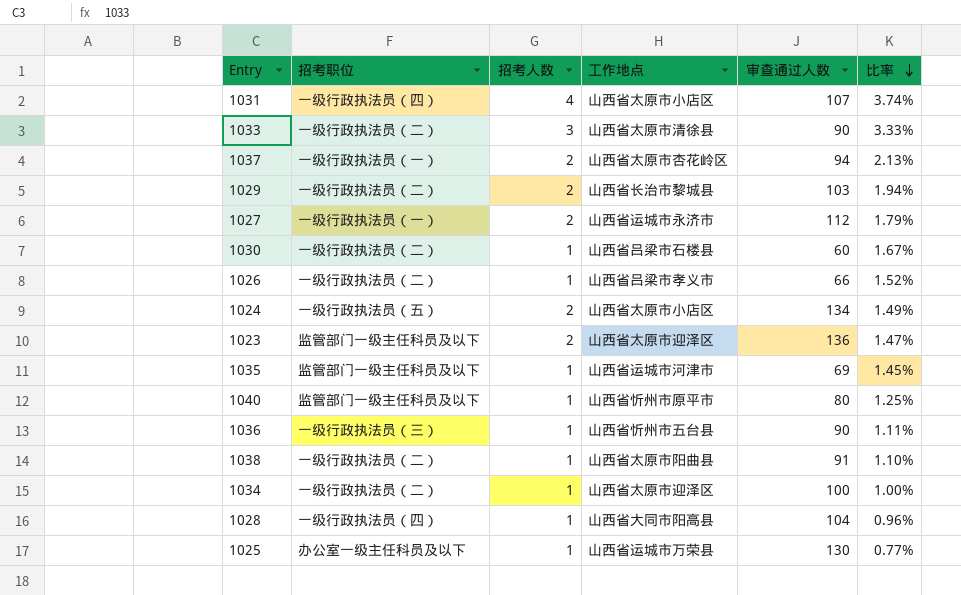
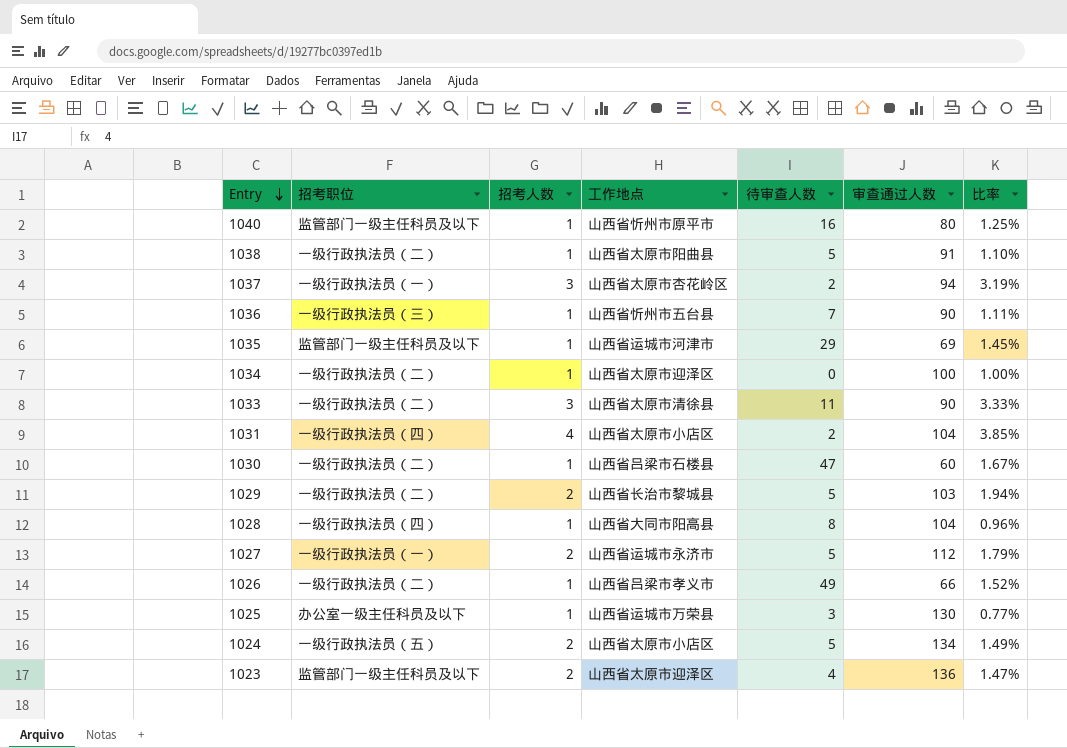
row order: 比率 descending -> Entry descending
column 待审查人数 | position: none -> 5
1037 | 招考人数: 2 -> 3
1037 | 比率: 2.13% -> 3.19%
1031 | 审查通过人数: 107 -> 104
1031 | 比率: 3.74% -> 3.85%

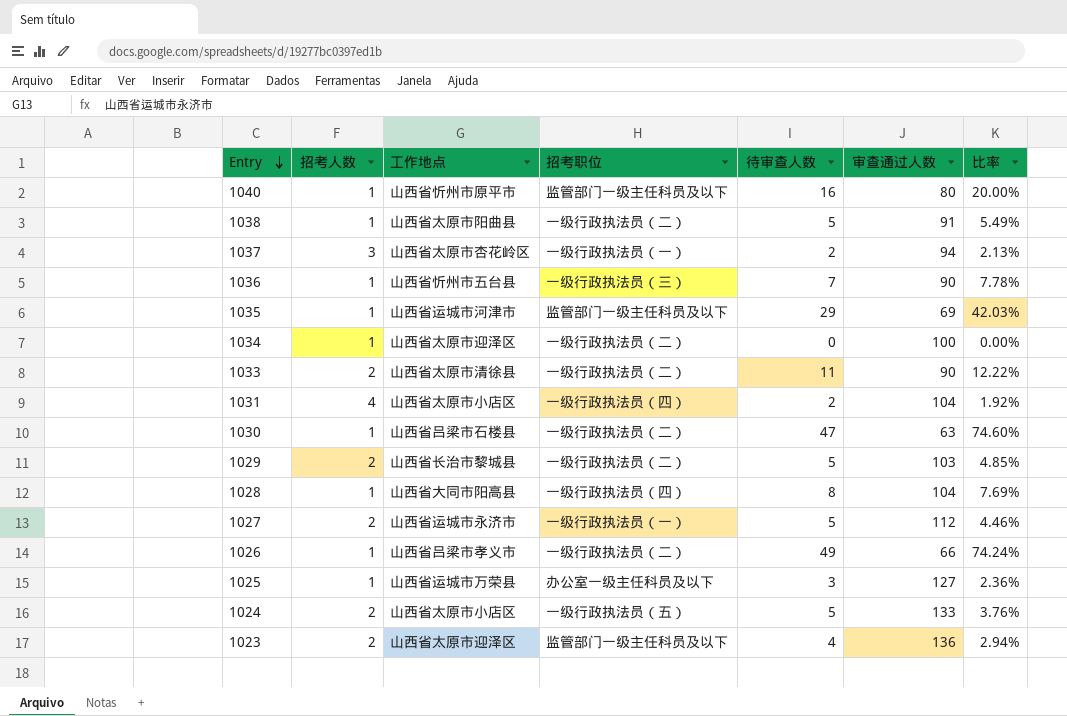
column 招考职位 | position: 2 -> 4
column 比率 | formula: [招考人数] / [审查通过人数] -> [待审查人数] / [审查通过人数]
1033 | 招考人数: 3 -> 2
1030 | 审查通过人数: 60 -> 63
1025 | 审查通过人数: 130 -> 127
1024 | 审查通过人数: 134 -> 133

